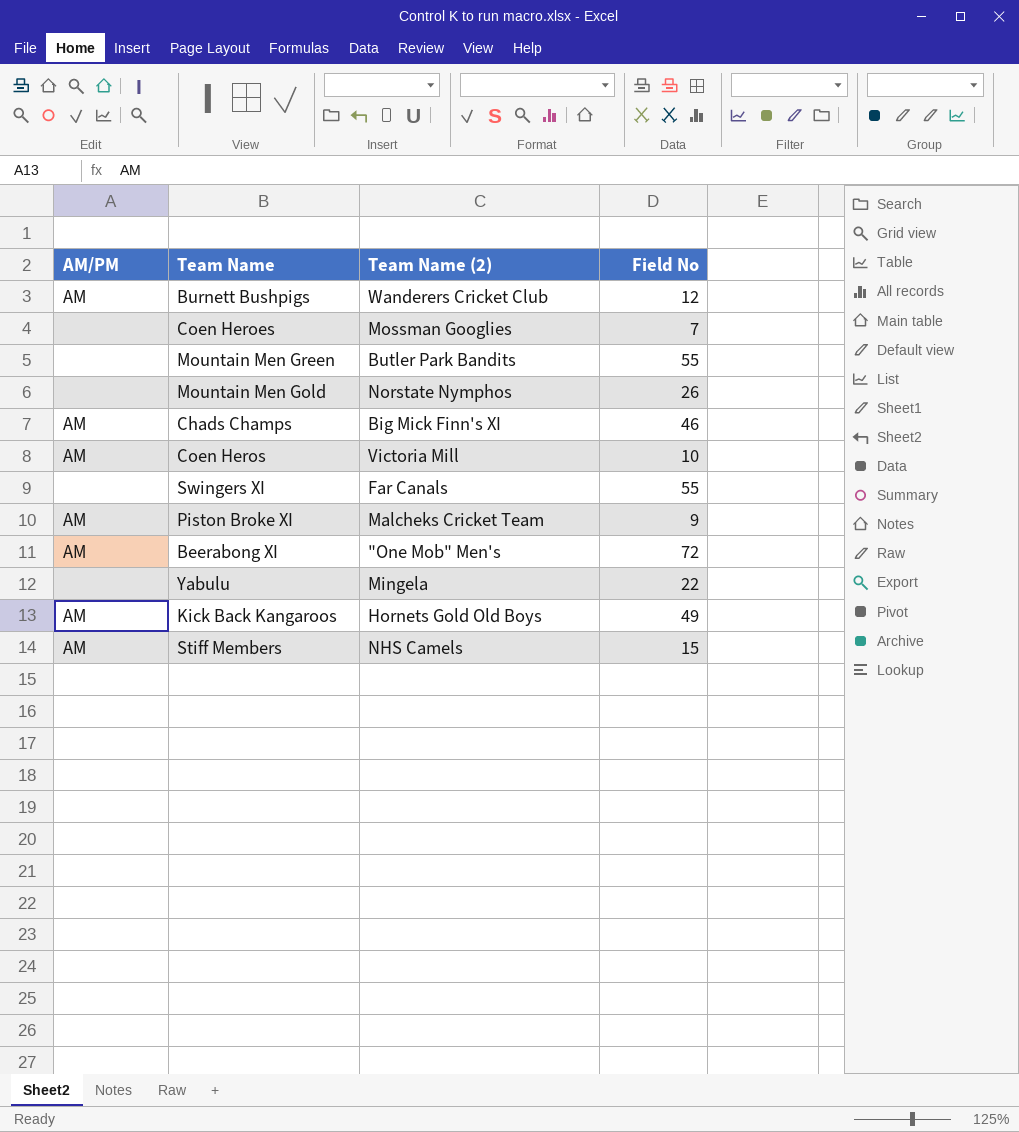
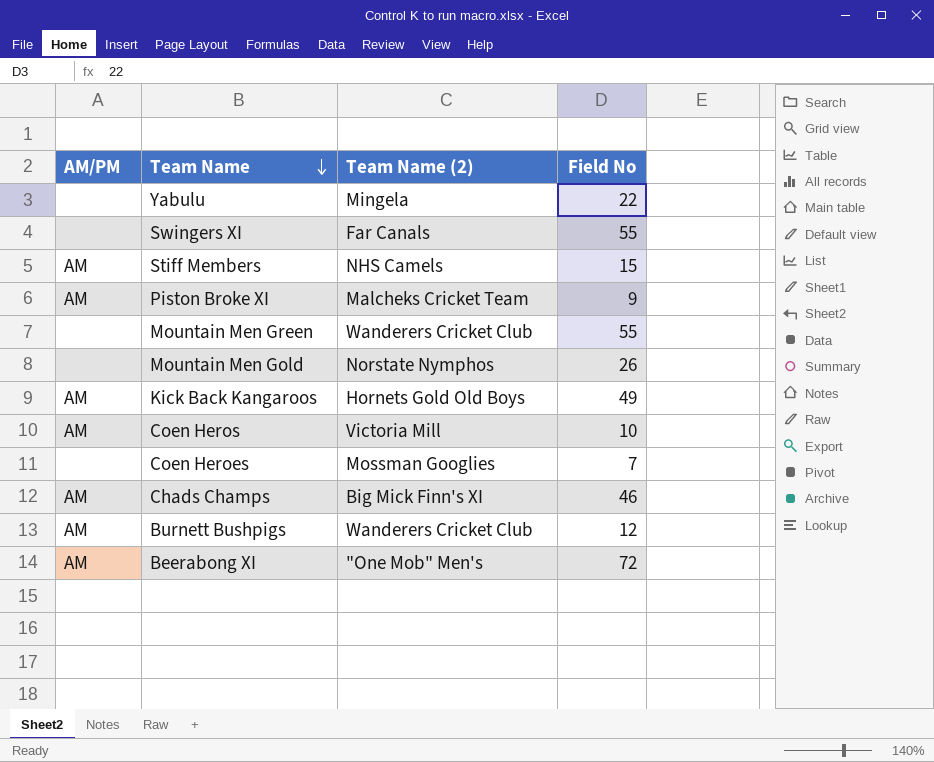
row order: none -> Team Name descending
Mountain Men Green | Team Name (2): Butler Park Bandits -> Wanderers Cricket Club

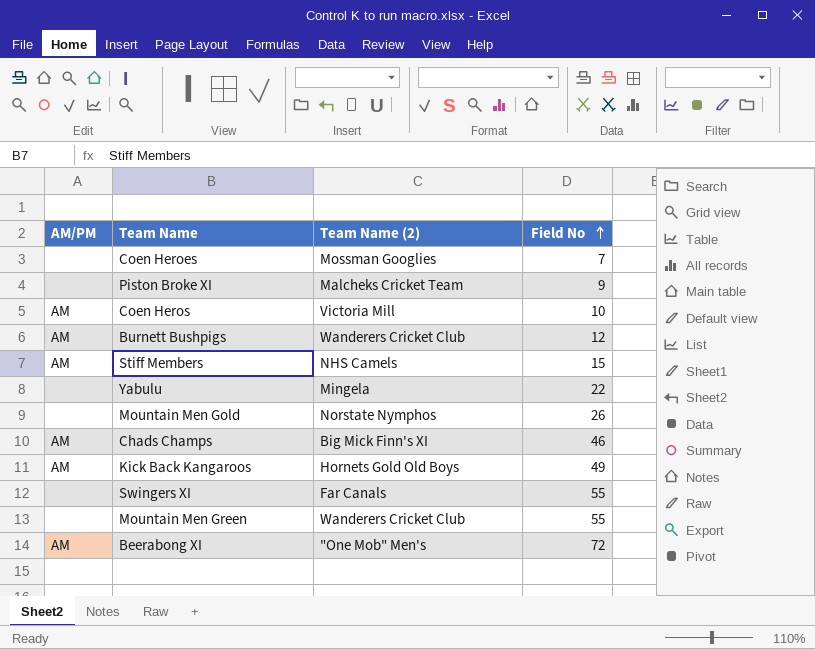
row order: Team Name descending -> Field No ascending
Piston Broke XI | AM/PM: AM -> none

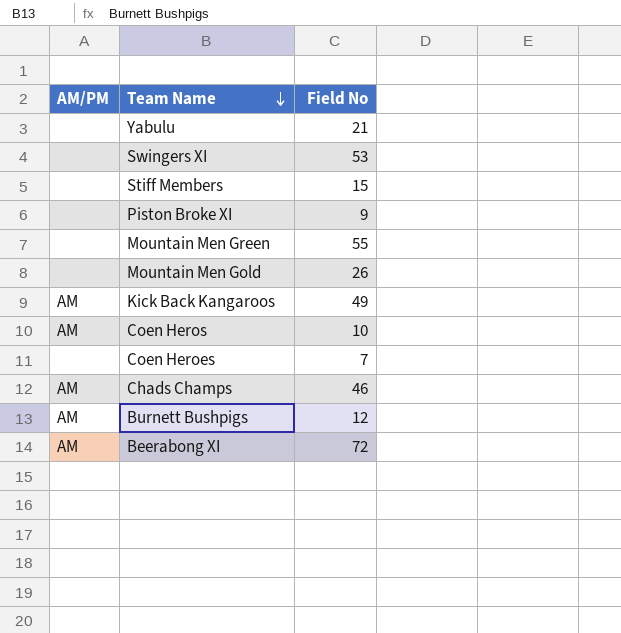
row order: Field No ascending -> Team Name descending
column Team Name (2) | position: 3 -> none
Yabulu | Field No: 22 -> 21
Swingers XI | Field No: 55 -> 53
Stiff Members | AM/PM: AM -> none

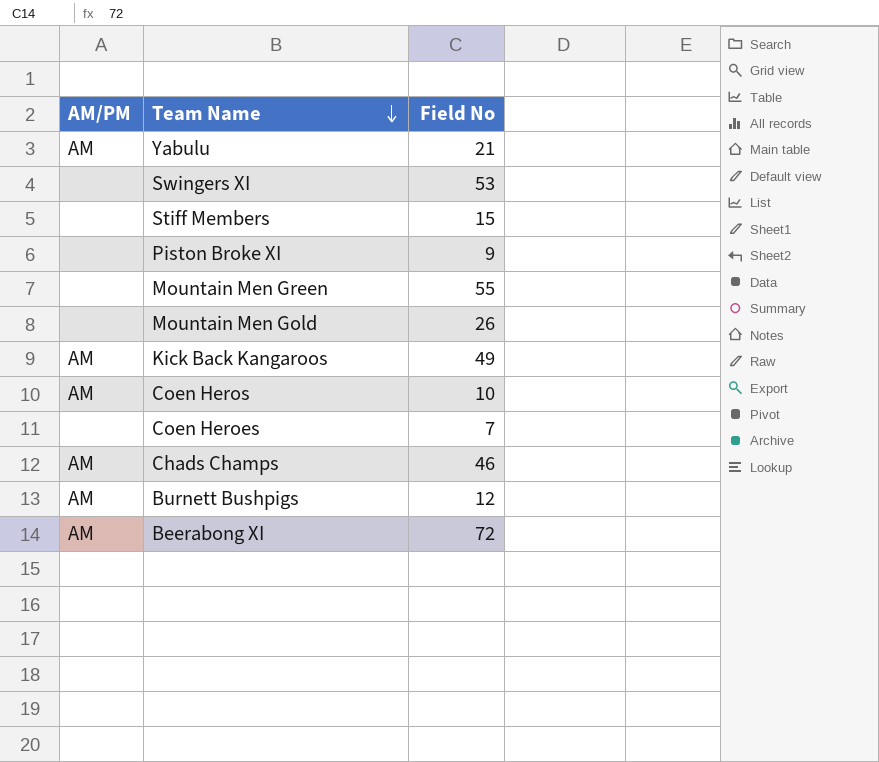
Yabulu | AM/PM: none -> AM

